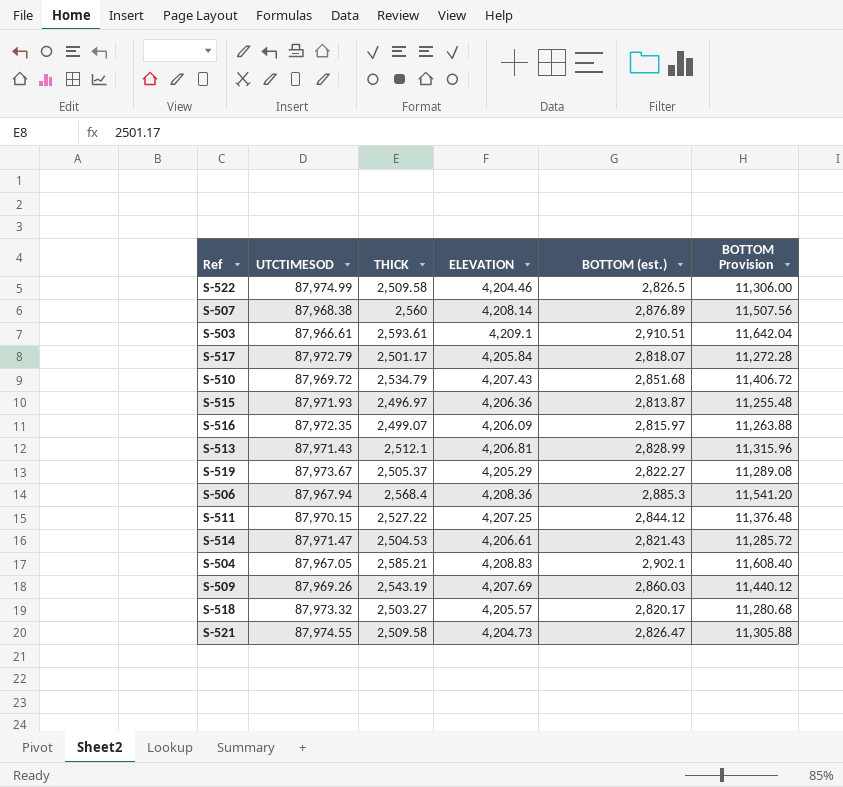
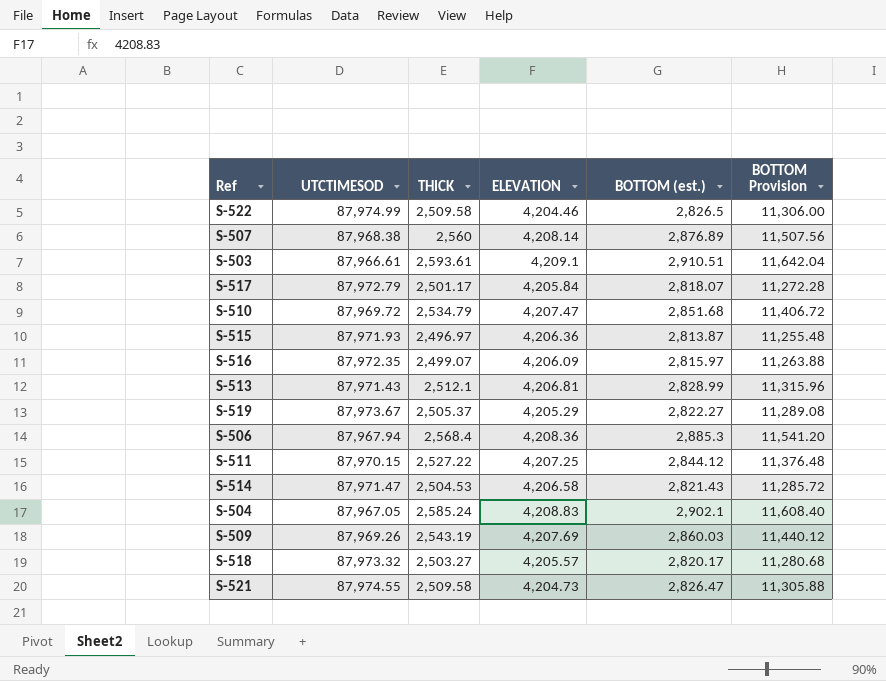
S-510 | ELEVATION: 4,207.43 -> 4,207.47
S-514 | ELEVATION: 4,206.61 -> 4,206.58
S-504 | THICK: 2,585.21 -> 2,585.24

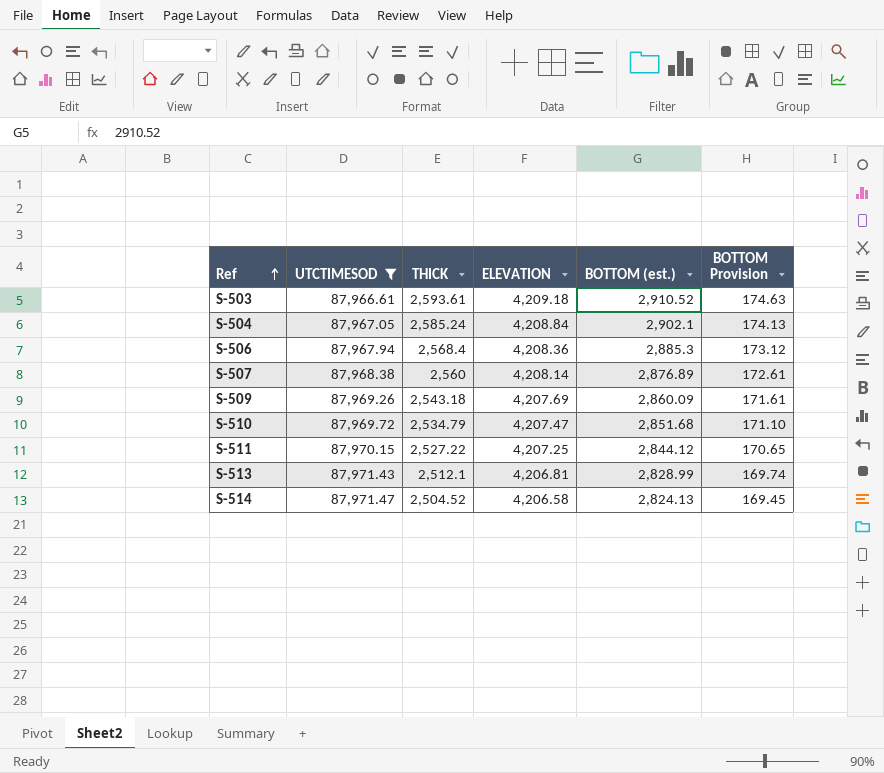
filter: none -> UTCTIMESOD <= 87,971.47
row order: none -> Ref ascending
column BOTTOM Provision | formula: [BOTTOM (est.)] * 4 -> [BOTTOM (est.)] * 0.06
S-503 | ELEVATION: 4,209.1 -> 4,209.18
S-503 | BOTTOM (est.): 2,910.51 -> 2,910.52
S-504 | ELEVATION: 4,208.83 -> 4,208.84
S-509 | THICK: 2,543.19 -> 2,543.18
S-509 | BOTTOM (est.): 2,860.03 -> 2,860.09
S-514 | THICK: 2,504.53 -> 2,504.52
S-514 | BOTTOM (est.): 2,821.43 -> 2,824.13

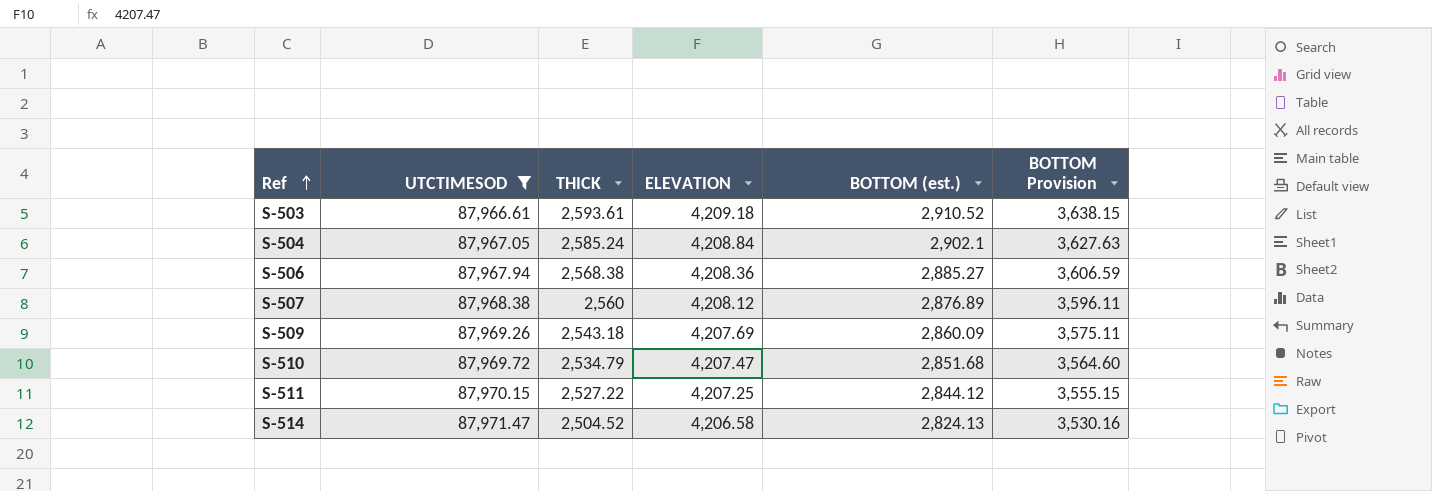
column BOTTOM Provision | formula: [BOTTOM (est.)] * 0.06 -> [BOTTOM (est.)] * 1.25
row S-513: 87,971.43 | 2,512.1 | 4,206.81 | 2,828.99 | 169.74 -> none
S-506 | THICK: 2,568.4 -> 2,568.38
S-506 | BOTTOM (est.): 2,885.3 -> 2,885.27
S-507 | ELEVATION: 4,208.14 -> 4,208.12

